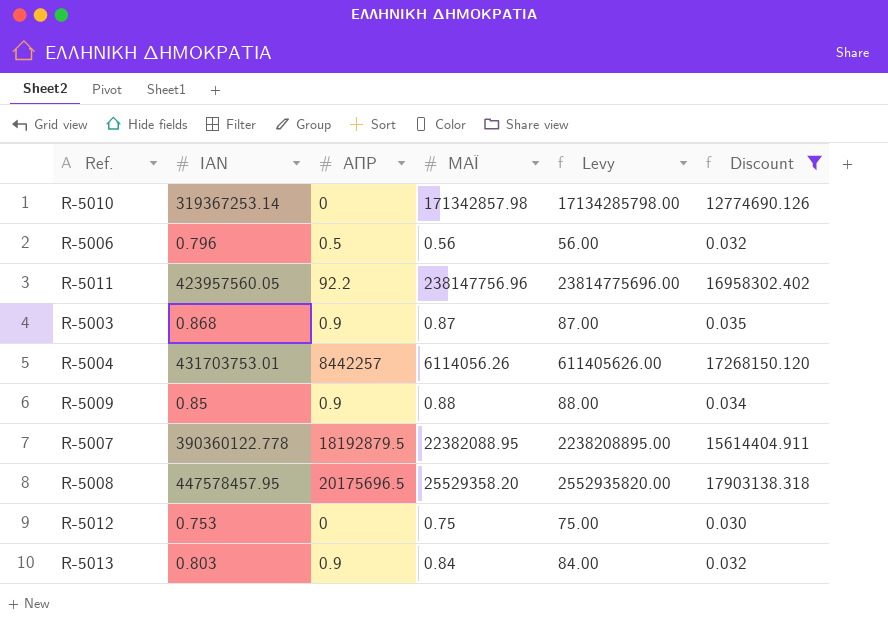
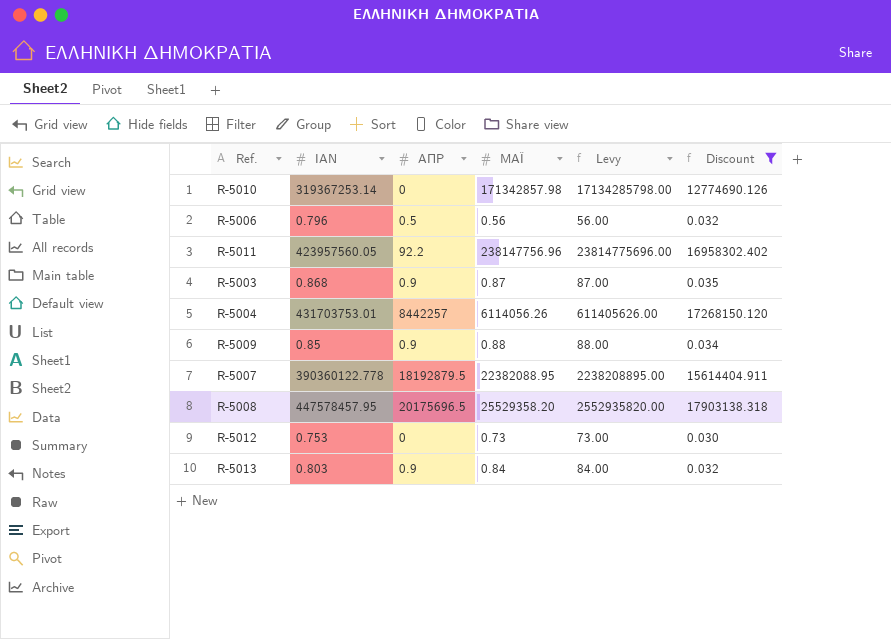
R-5012 | ΜΑΪ: 0.75 -> 0.73
R-5012 | Levy: 75.00 -> 73.00

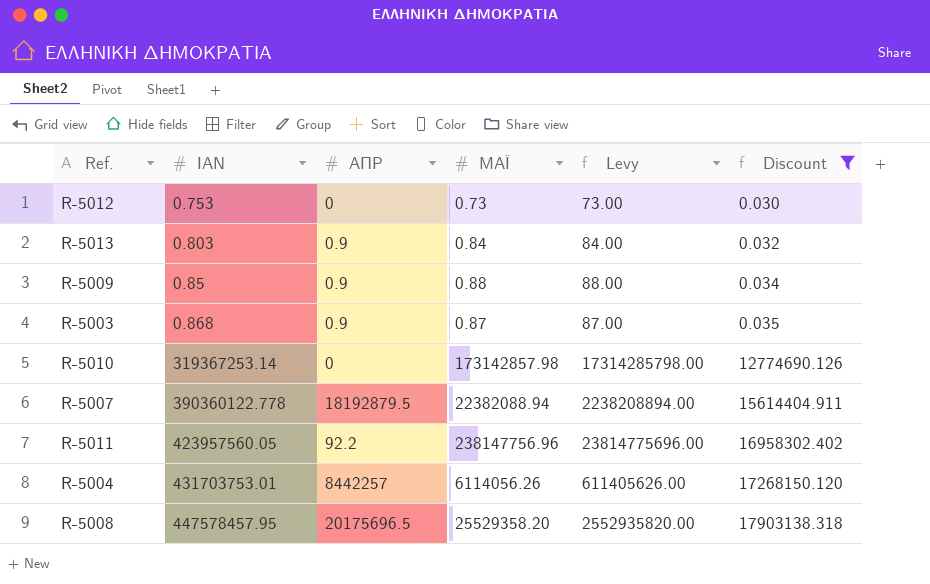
row order: none -> ΙΑΝ ascending
row R-5006: 0.796 | 0.5 | 0.56 | 56.00 | 0.032 -> none
R-5010 | ΜΑΪ: 171342857.98 -> 173142857.98
R-5010 | Levy: 17134285798.00 -> 17314285798.00
R-5007 | ΜΑΪ: 22382088.95 -> 22382088.94
R-5007 | Levy: 2238208895.00 -> 2238208894.00

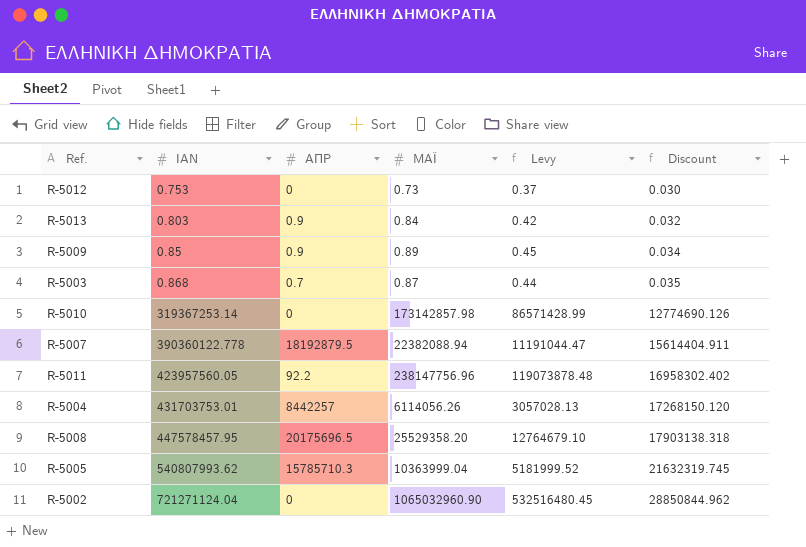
filter: Discount <= 17903138.318 -> none
column Levy | formula: [ΜΑΪ] * 100 -> [ΜΑΪ] * 0.5
R-5009 | ΜΑΪ: 0.88 -> 0.89
R-5003 | ΑΠΡ: 0.9 -> 0.7

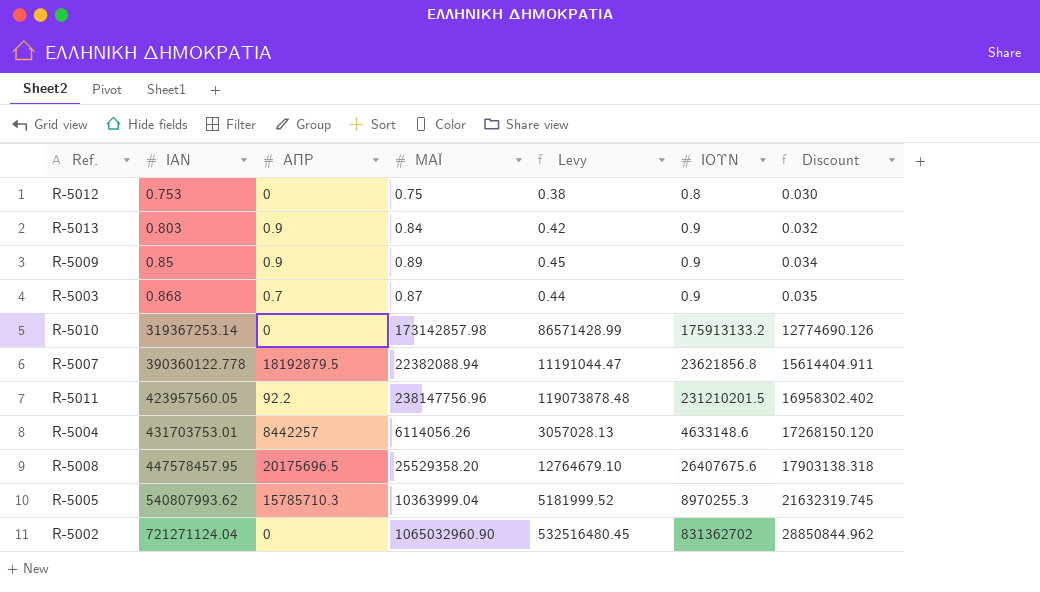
column ΙΟΥΝ | position: none -> 6
R-5012 | ΜΑΪ: 0.73 -> 0.75
R-5012 | Levy: 0.37 -> 0.38

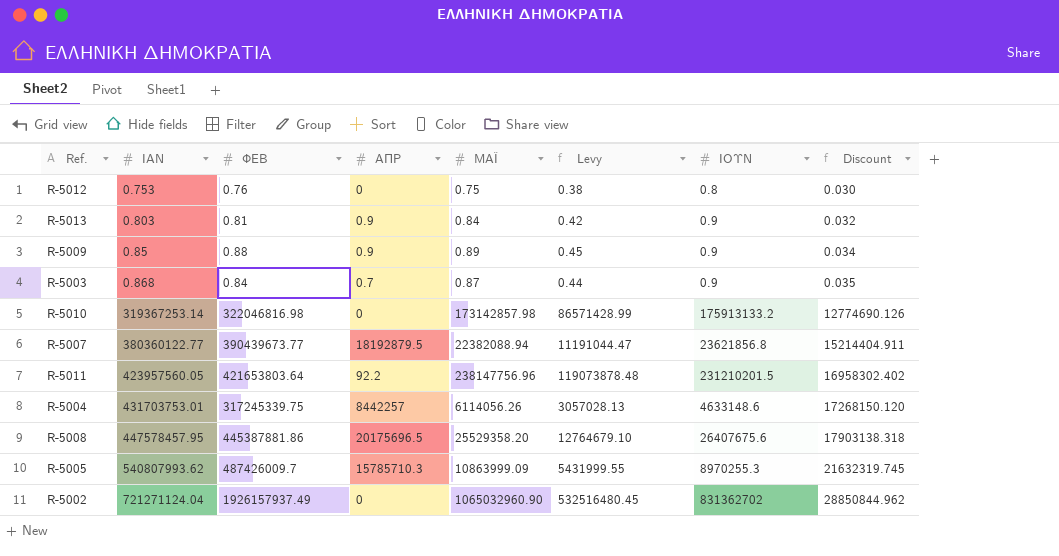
column ΦΕΒ | position: none -> 3
R-5007 | ΙΑΝ: 390360122.778 -> 380360122.77
R-5007 | Discount: 15614404.911 -> 15214404.911
R-5005 | ΜΑΪ: 10363999.04 -> 10863999.09
R-5005 | Levy: 5181999.52 -> 5431999.55

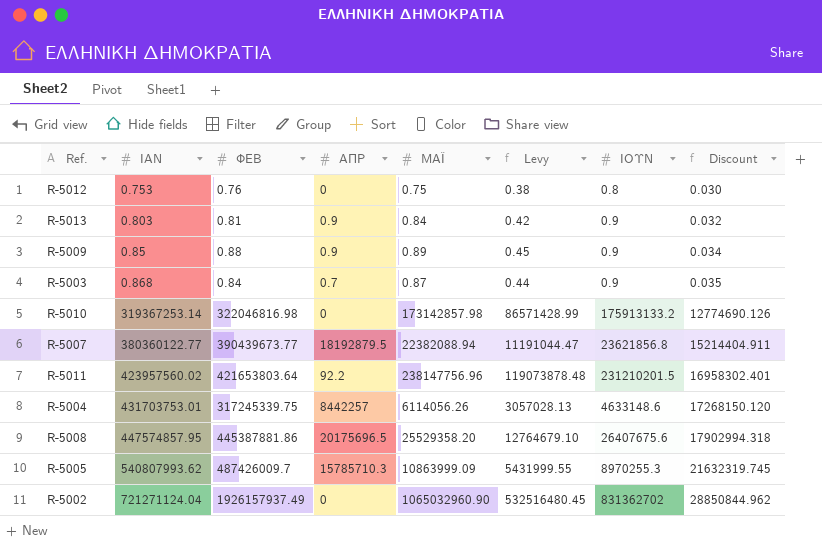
R-5011 | ΙΑΝ: 423957560.05 -> 423957560.02
R-5011 | Discount: 16958302.402 -> 16958302.401
R-5008 | ΙΑΝ: 447578457.95 -> 447574857.95
R-5008 | Discount: 17903138.318 -> 17902994.318

